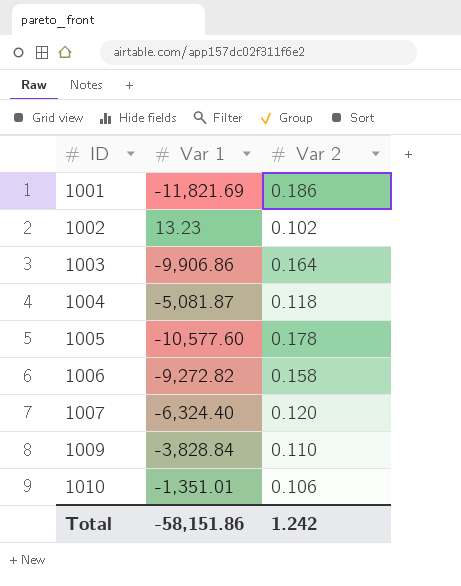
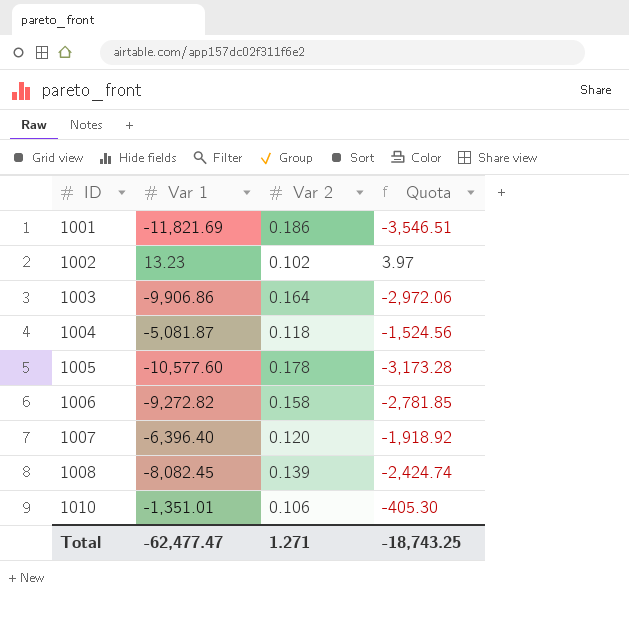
column Quota | formula: none -> [Var 1] * 0.3
row 1009: -3,828.84 | 0.110 -> none
1007 | Var 1: -6,324.40 -> -6,396.40
row 1008: none -> -8,082.45 | 0.139 | -2,424.74
Total | Var 1: -58,151.86 -> -62,477.47
Total | Var 2: 1.242 -> 1.271

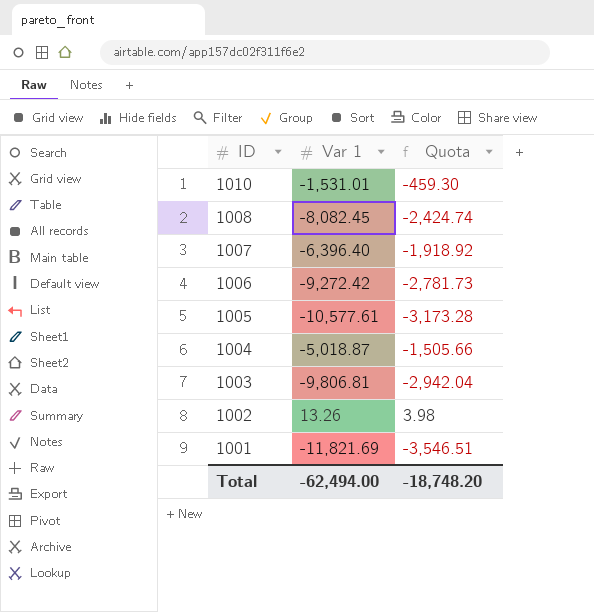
row order: ID ascending -> ID descending
column Var 2 | position: 3 -> none
1010 | Var 1: -1,351.01 -> -1,531.01
1010 | Quota: -405.30 -> -459.30
1006 | Var 1: -9,272.82 -> -9,272.42
1006 | Quota: -2,781.85 -> -2,781.73
1005 | Var 1: -10,577.60 -> -10,577.61
1004 | Var 1: -5,081.87 -> -5,018.87
1004 | Quota: -1,524.56 -> -1,505.66
1003 | Var 1: -9,906.86 -> -9,806.81
1003 | Quota: -2,972.06 -> -2,942.04
1002 | Var 1: 13.23 -> 13.26
1002 | Quota: 3.97 -> 3.98
Total | Var 1: -62,477.47 -> -62,494.00
Total | Quota: -18,743.25 -> -18,748.20

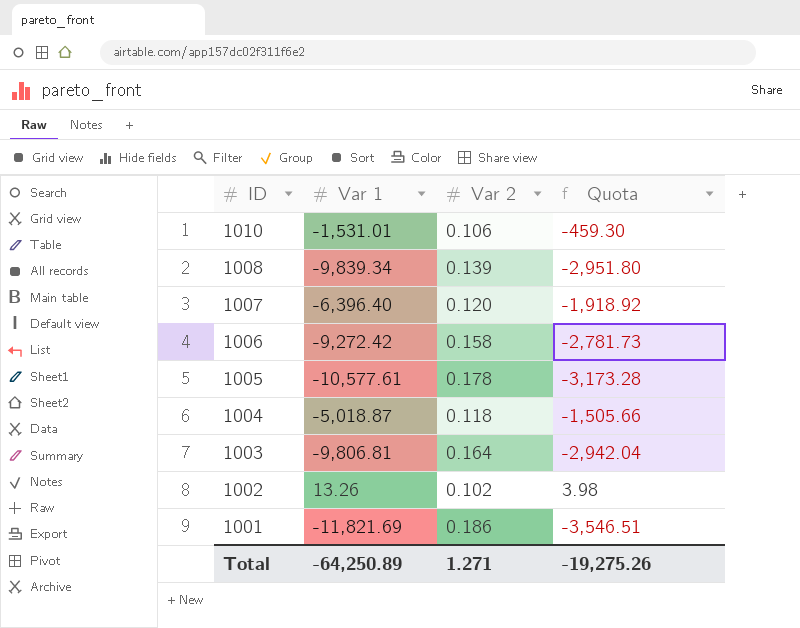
column Var 2 | position: none -> 3
1008 | Var 1: -8,082.45 -> -9,839.34
1008 | Quota: -2,424.74 -> -2,951.80
Total | Var 1: -62,494.00 -> -64,250.89
Total | Quota: -18,748.20 -> -19,275.26

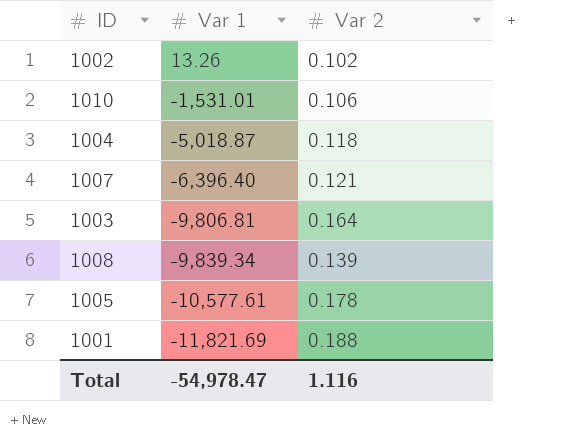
row order: ID descending -> Var 1 descending
column Quota | formula: [Var 1] * 0.3 -> none
row 1006: -9,272.42 | 0.158 | -2,781.73 -> none
1007 | Var 2: 0.120 -> 0.121
1001 | Var 2: 0.186 -> 0.188
Total | Var 1: -64,250.89 -> -54,978.47
Total | Var 2: 1.271 -> 1.116

